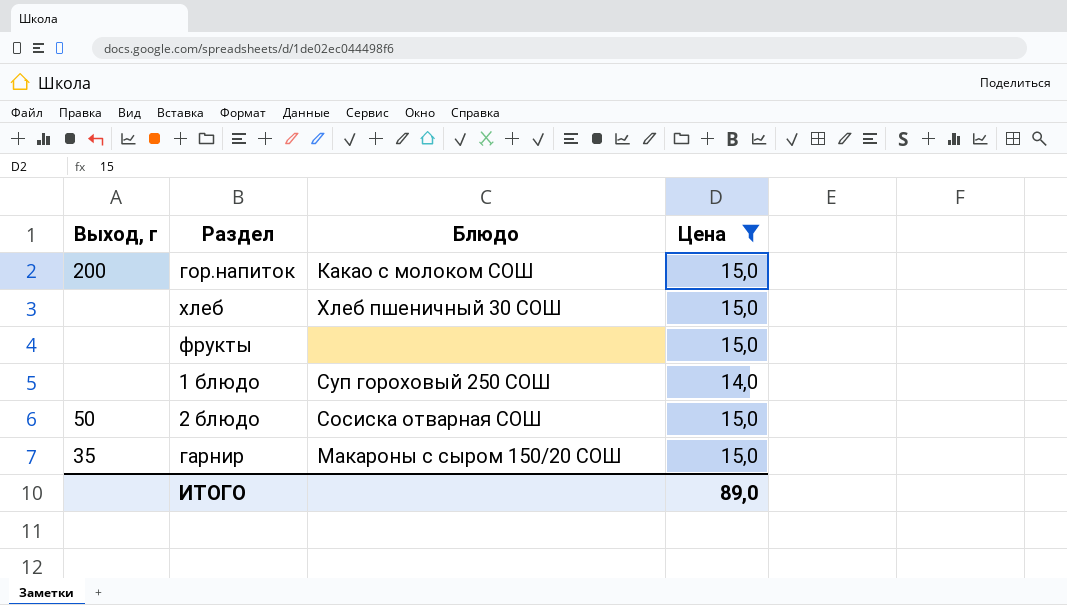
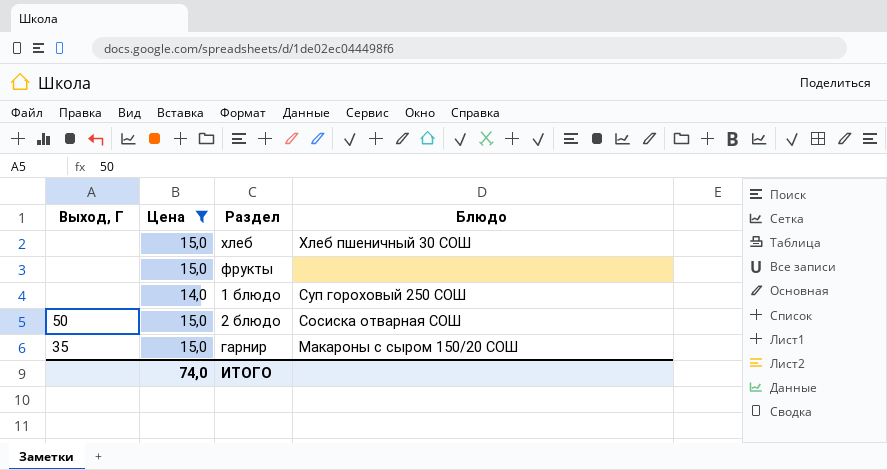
column name: Выход, г -> Выход, Г
column Цена | position: 4 -> 2
row гор.напиток: 200 | Какао с молоком СОШ | 15,0 -> none
ИТОГО | Цена: 89,0 -> 74,0

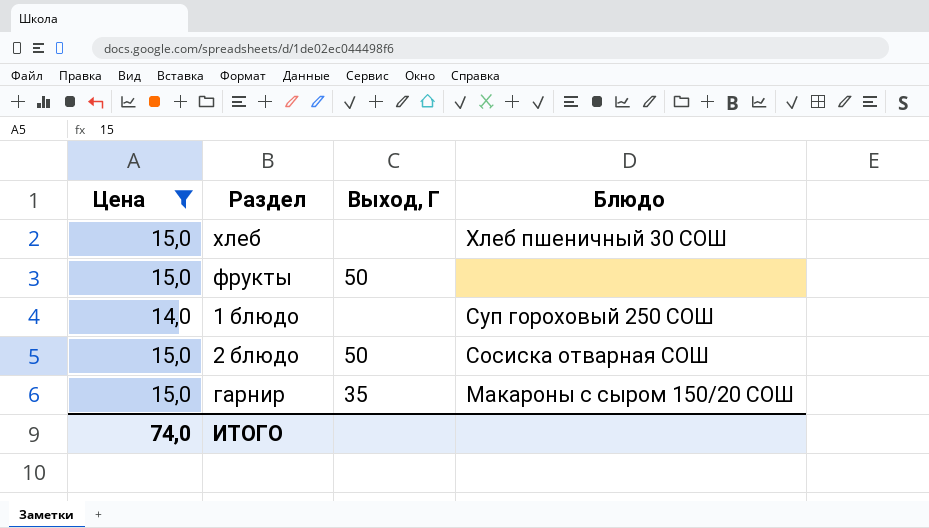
column Выход, Г | position: 1 -> 3
фрукты | Выход, Г: none -> 50

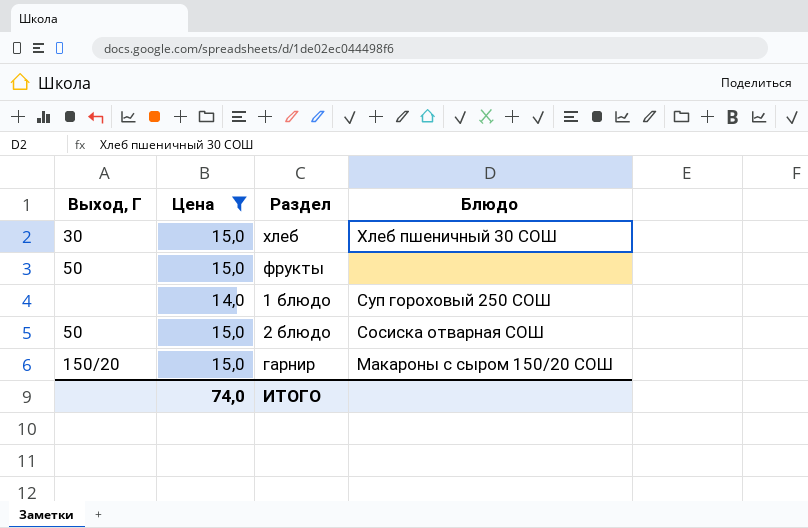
column Выход, Г | position: 3 -> 1
хлеб | Выход, Г: none -> 30
гарнир | Выход, Г: 35 -> 150/20

